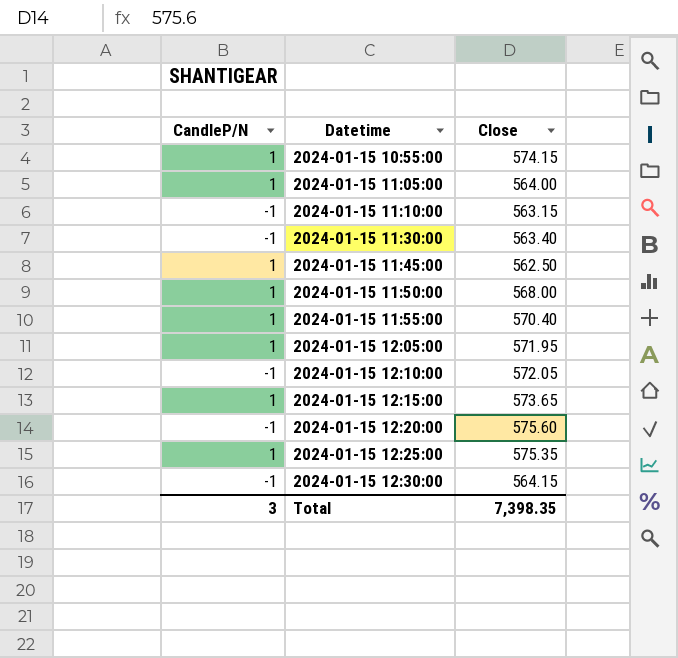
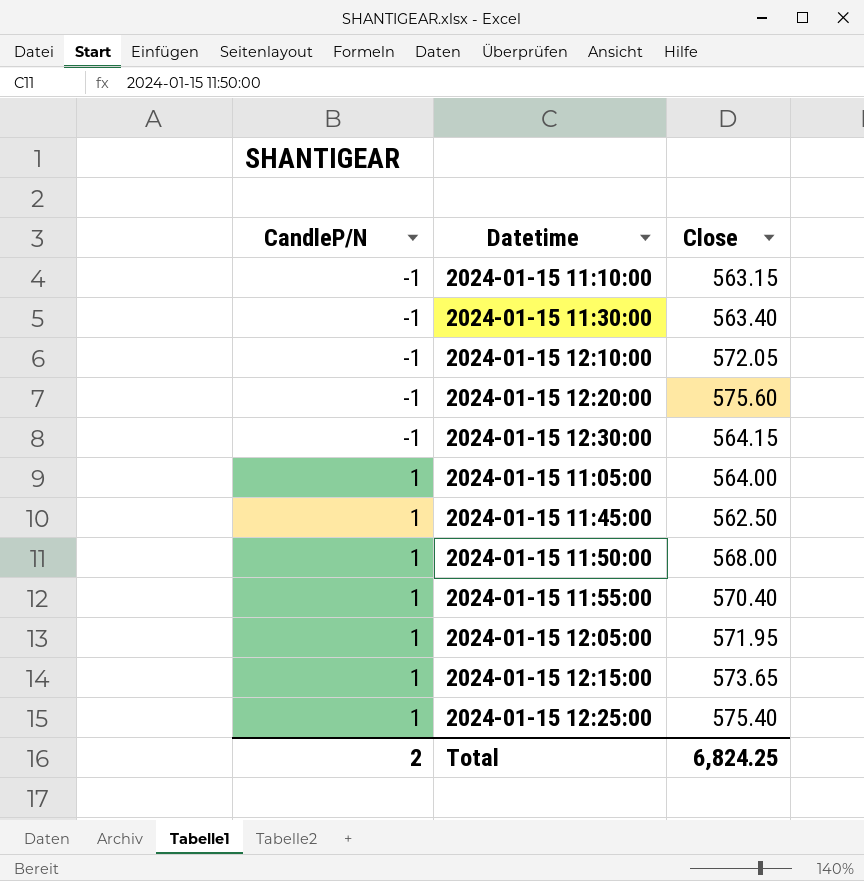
row order: Datetime ascending -> CandleP/N ascending
row 2024-01-15 10:55:00: 1 | 574.15 -> none
2024-01-15 12:25:00 | Close: 575.35 -> 575.40
Total | CandleP/N: 3 -> 2
Total | Close: 7,398.35 -> 6,824.25

